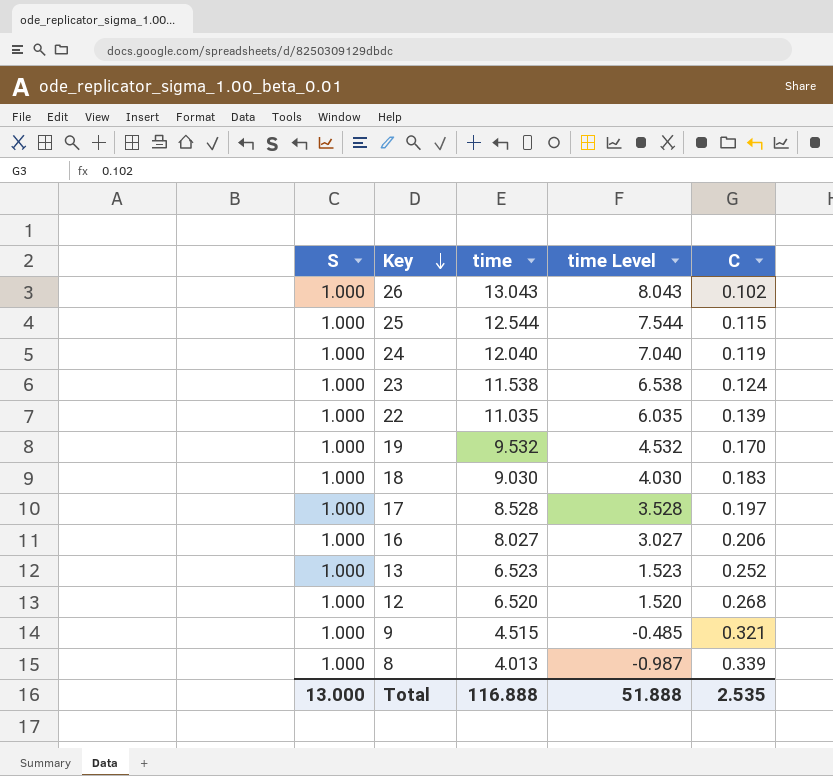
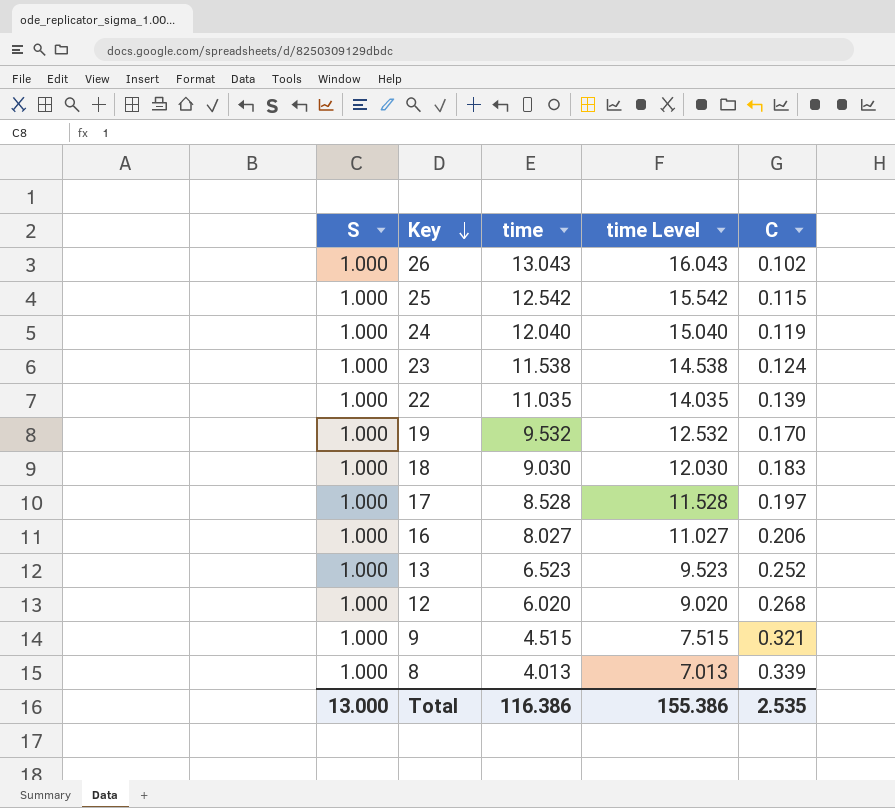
column time Level | formula: [time] - 5 -> [time] + 3
25 | time: 12.544 -> 12.542
12 | time: 6.520 -> 6.020
Total | time: 116.888 -> 116.386
Total | time Level: 51.888 -> 155.386

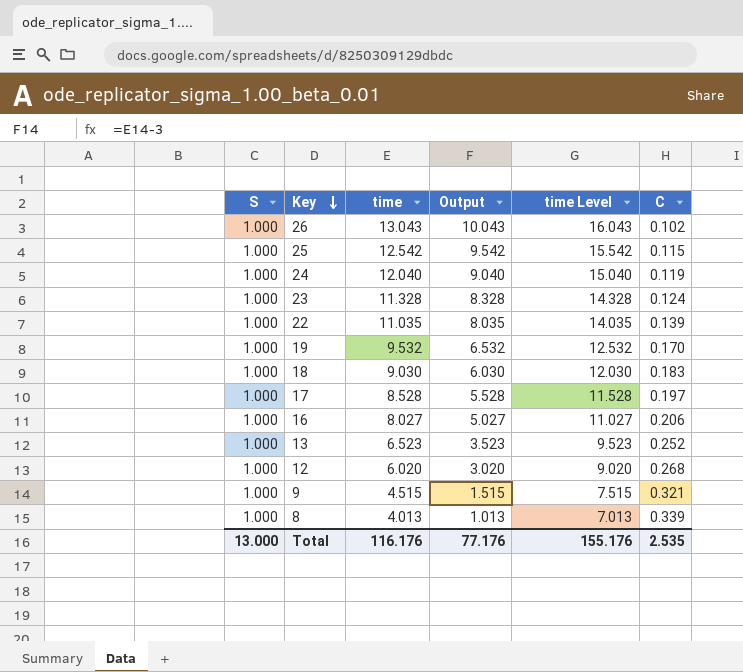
column Output | formula: none -> [time] - 3
23 | time: 11.538 -> 11.328
23 | time Level: 14.538 -> 14.328
Total | time: 116.386 -> 116.176
Total | time Level: 155.386 -> 155.176

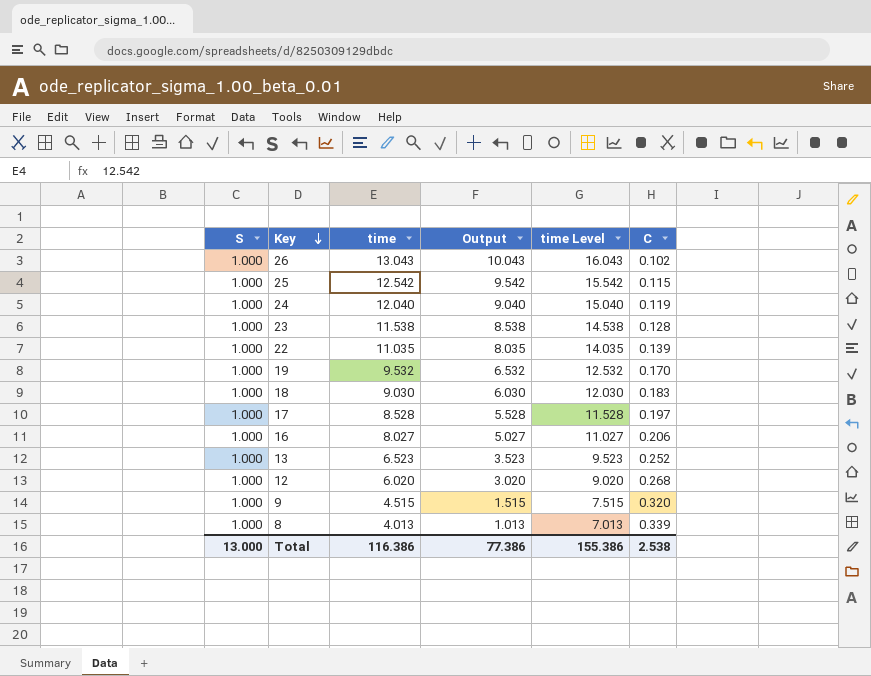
23 | time: 11.328 -> 11.538
23 | Output: 8.328 -> 8.538
23 | time Level: 14.328 -> 14.538
23 | C: 0.124 -> 0.128
9 | C: 0.321 -> 0.320
Total | time: 116.176 -> 116.386
Total | Output: 77.176 -> 77.386
Total | time Level: 155.176 -> 155.386
Total | C: 2.535 -> 2.538

